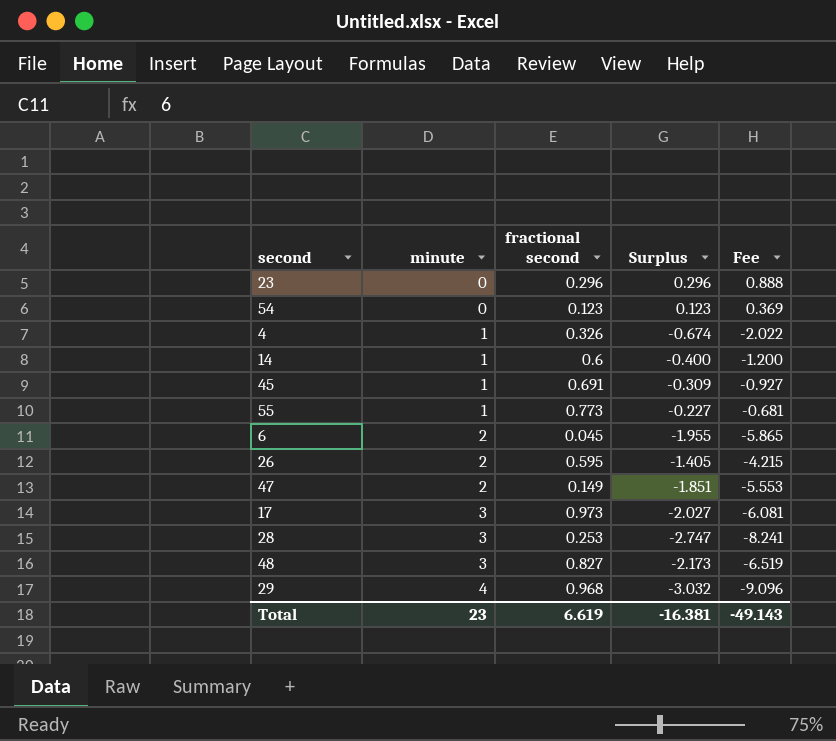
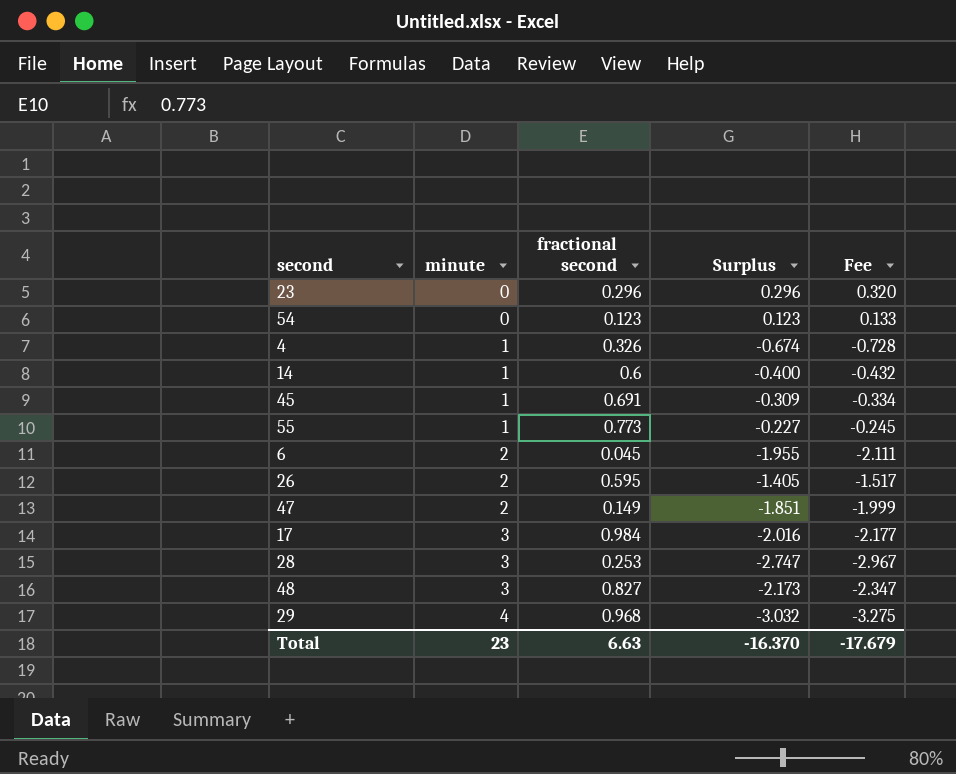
column Fee | formula: [Surplus] * 3 -> [Surplus] * 1.08
17 | fractional second: 0.973 -> 0.984
17 | Surplus: -2.027 -> -2.016
Total | fractional second: 6.619 -> 6.63
Total | Surplus: -16.381 -> -16.370
Total | Fee: -49.143 -> -17.679

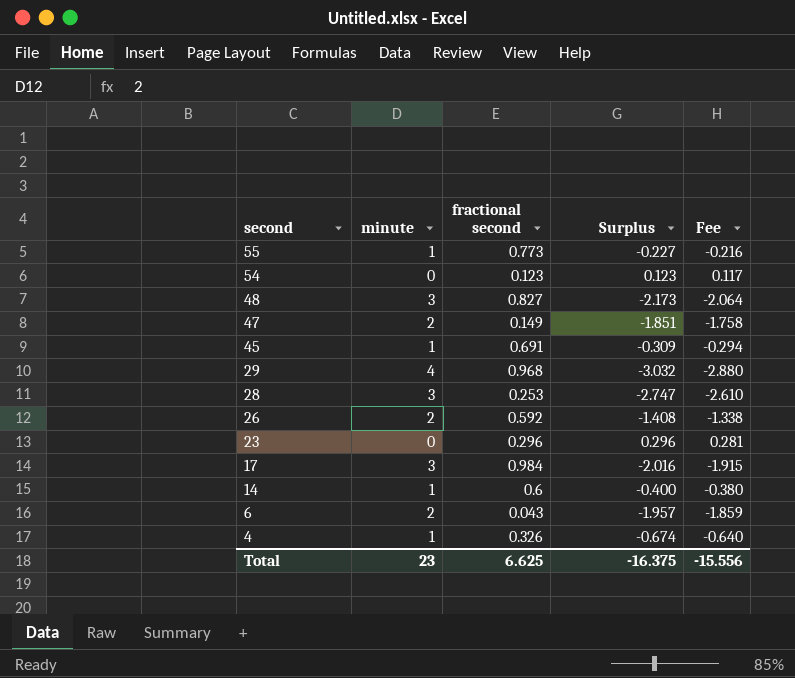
row order: minute ascending -> second descending
column Fee | formula: [Surplus] * 1.08 -> [Surplus] * 0.95
26 | fractional second: 0.595 -> 0.592
26 | Surplus: -1.405 -> -1.408
6 | fractional second: 0.045 -> 0.043
6 | Surplus: -1.955 -> -1.957
Total | fractional second: 6.63 -> 6.625
Total | Surplus: -16.370 -> -16.375
Total | Fee: -17.679 -> -15.556

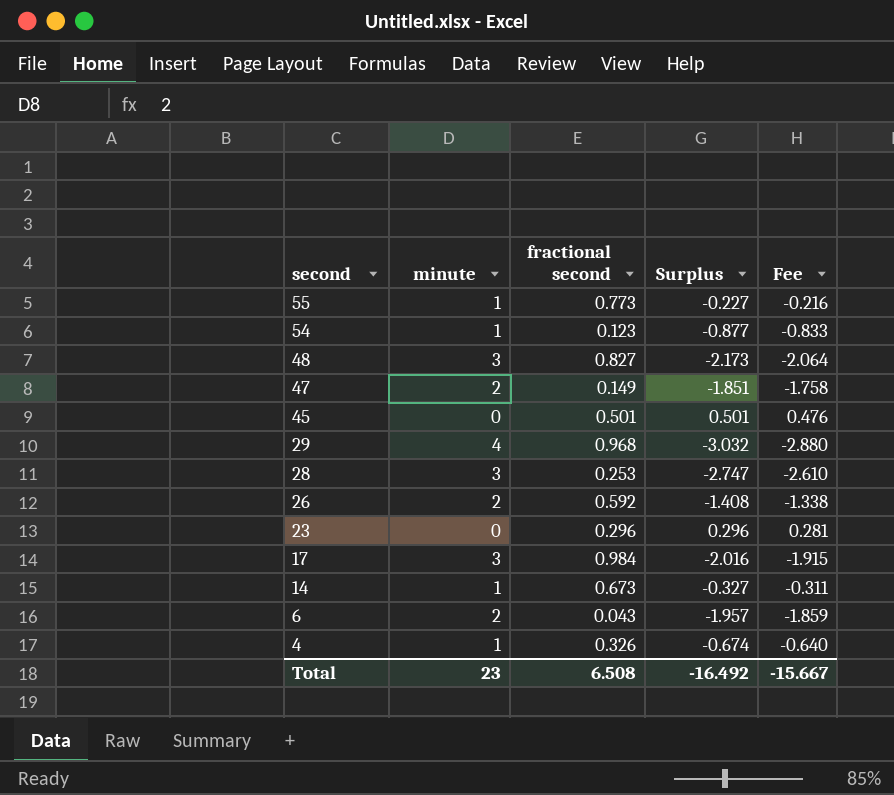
54 | minute: 0 -> 1
54 | Surplus: 0.123 -> -0.877
54 | Fee: 0.117 -> -0.833
45 | minute: 1 -> 0
45 | fractional second: 0.691 -> 0.501
45 | Surplus: -0.309 -> 0.501
45 | Fee: -0.294 -> 0.476
14 | fractional second: 0.6 -> 0.673
14 | Surplus: -0.400 -> -0.327
14 | Fee: -0.380 -> -0.311
Total | fractional second: 6.625 -> 6.508
Total | Surplus: -16.375 -> -16.492
Total | Fee: -15.556 -> -15.667

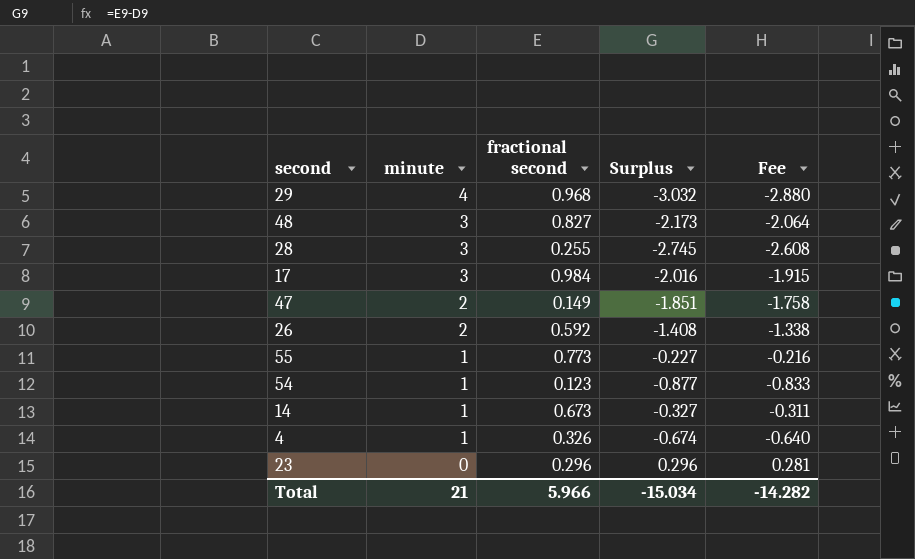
row order: second descending -> minute descending
row 45: 0 | 0.501 | 0.501 | 0.476 -> none
row 6: 2 | 0.043 | -1.957 | -1.859 -> none
28 | fractional second: 0.253 -> 0.255
28 | Surplus: -2.747 -> -2.745
28 | Fee: -2.610 -> -2.608
Total | minute: 23 -> 21
Total | fractional second: 6.508 -> 5.966
Total | Surplus: -16.492 -> -15.034
Total | Fee: -15.667 -> -14.282

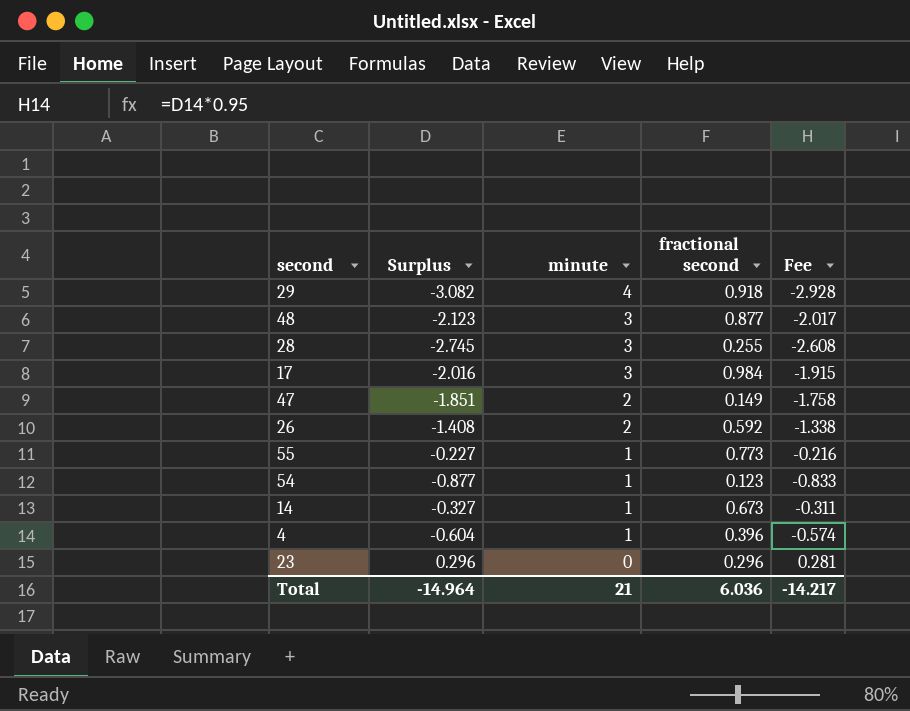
column Surplus | position: 4 -> 2
29 | Surplus: -3.032 -> -3.082
29 | fractional second: 0.968 -> 0.918
29 | Fee: -2.880 -> -2.928
48 | Surplus: -2.173 -> -2.123
48 | fractional second: 0.827 -> 0.877
48 | Fee: -2.064 -> -2.017
4 | Surplus: -0.674 -> -0.604
4 | fractional second: 0.326 -> 0.396
4 | Fee: -0.640 -> -0.574
Total | Surplus: -15.034 -> -14.964
Total | fractional second: 5.966 -> 6.036
Total | Fee: -14.282 -> -14.217

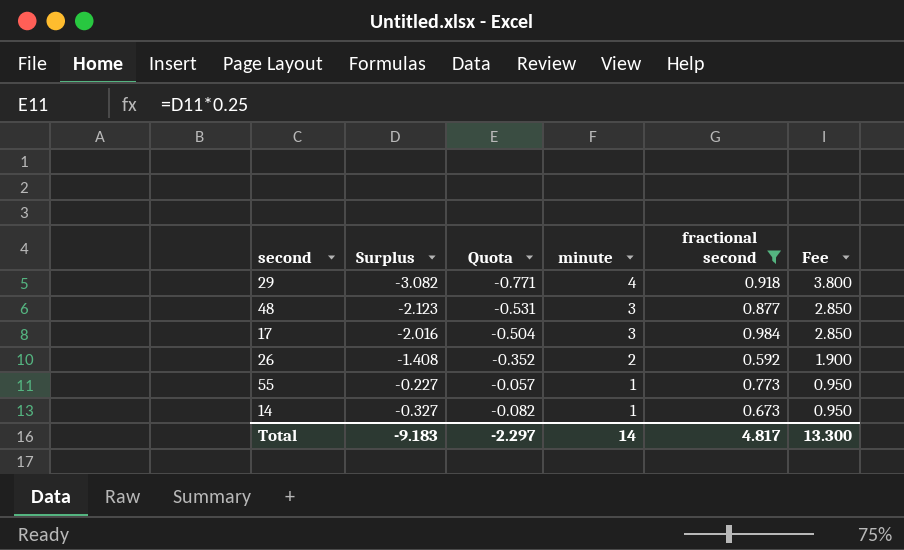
filter: none -> fractional second >= 0.592
column Quota | formula: none -> [Surplus] * 0.25
column Fee | formula: [Surplus] * 0.95 -> [minute] * 0.95
Total | Surplus: -14.964 -> -9.183
Total | minute: 21 -> 14
Total | fractional second: 6.036 -> 4.817
Total | Fee: -14.217 -> 13.300

